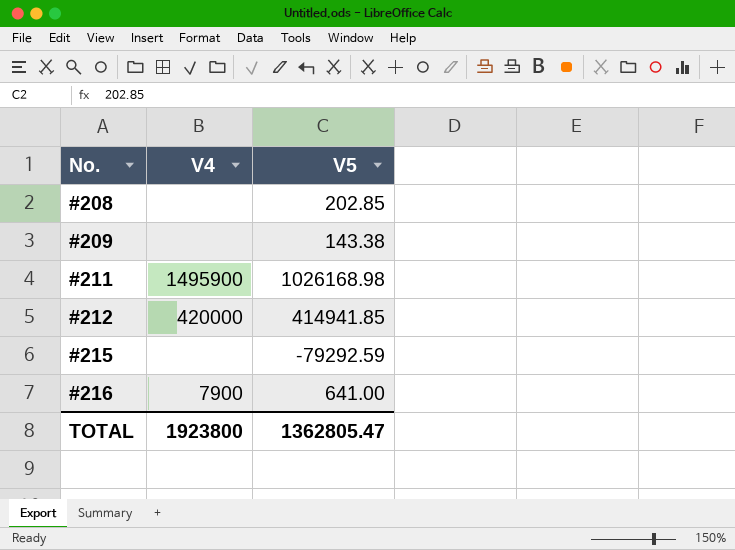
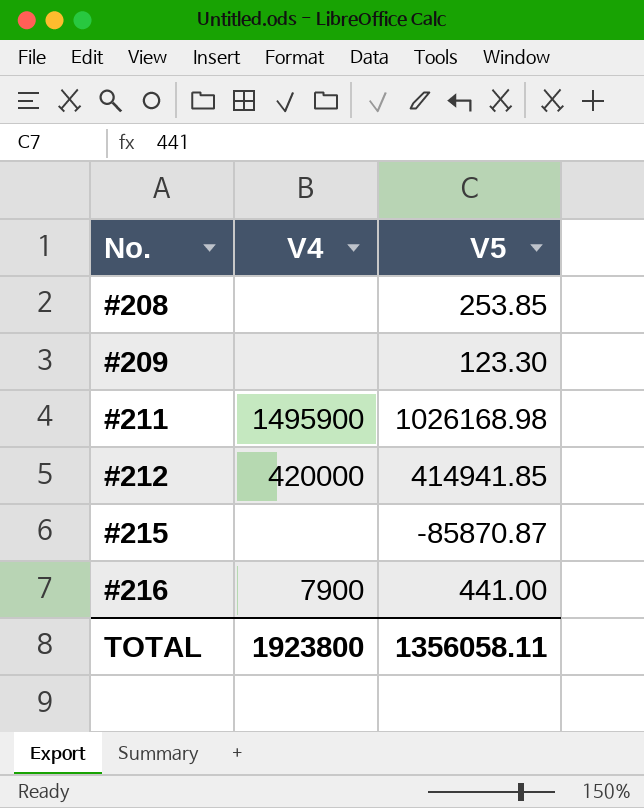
#208 | V5: 202.85 -> 253.85
#209 | V5: 143.38 -> 123.30
#215 | V5: -79292.59 -> -85870.87
#216 | V5: 641.00 -> 441.00
TOTAL | V5: 1362805.47 -> 1356058.11

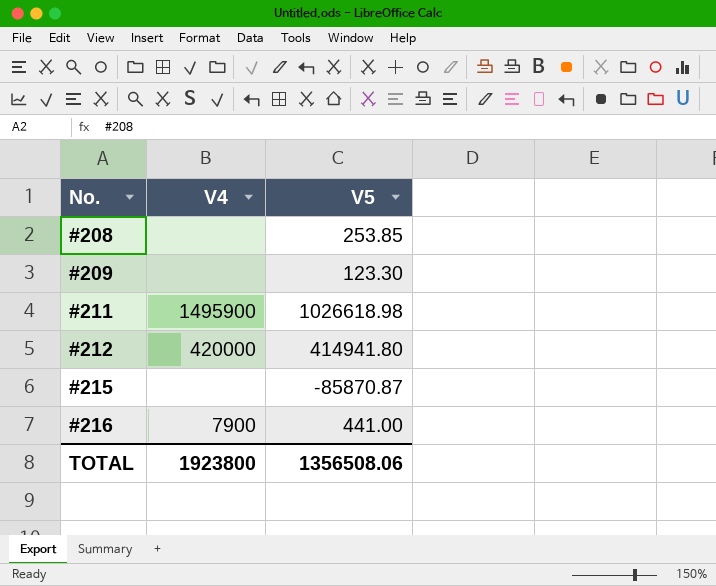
#211 | V5: 1026168.98 -> 1026618.98
#212 | V5: 414941.85 -> 414941.80
TOTAL | V5: 1356058.11 -> 1356508.06

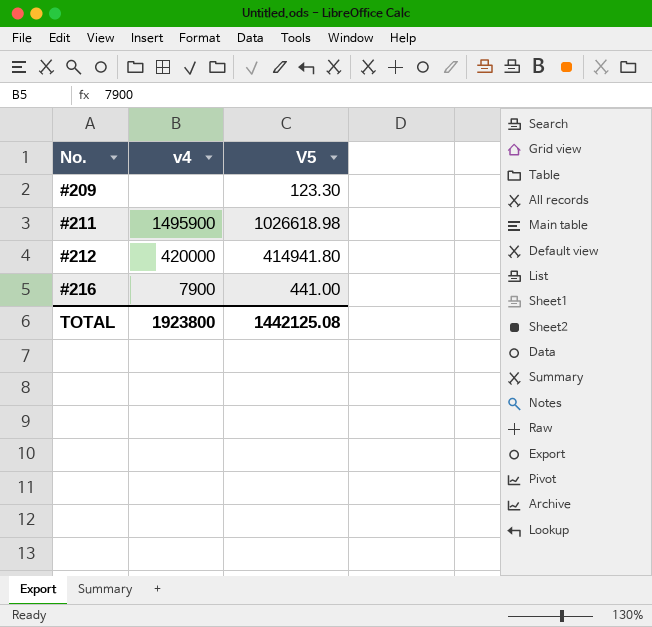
column name: V4 -> v4
row #208: none | 253.85 -> none
row #215: none | -85870.87 -> none
TOTAL | V5: 1356508.06 -> 1442125.08

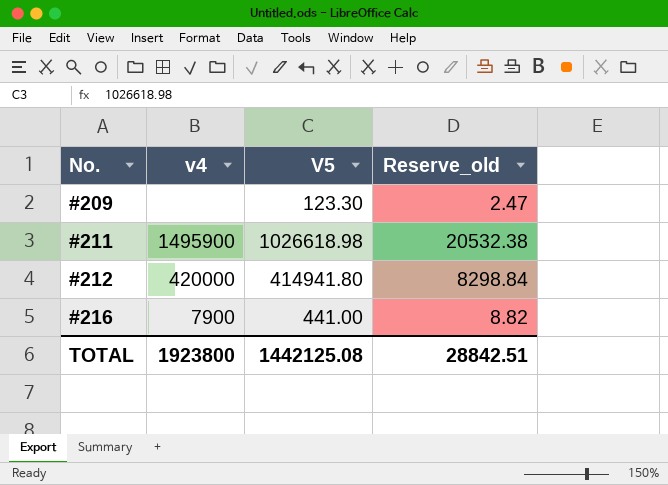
column Reserve_old | formula: none -> [V5] * 0.02

